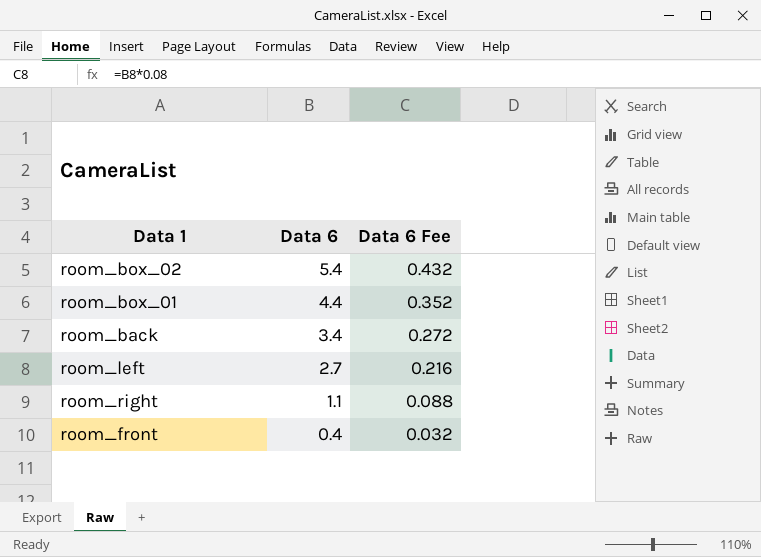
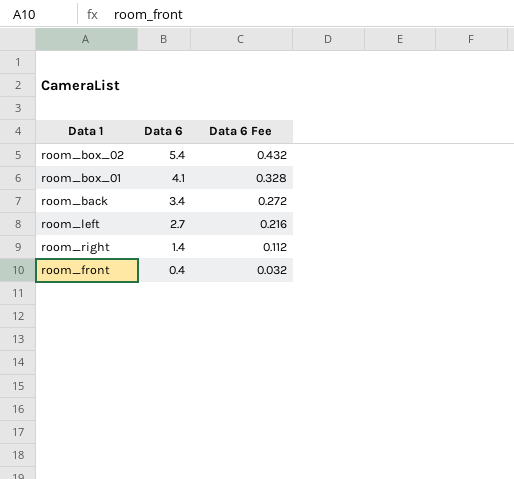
room_box_01 | Data 6: 4.4 -> 4.1
room_box_01 | Data 6 Fee: 0.352 -> 0.328
room_right | Data 6: 1.1 -> 1.4
room_right | Data 6 Fee: 0.088 -> 0.112

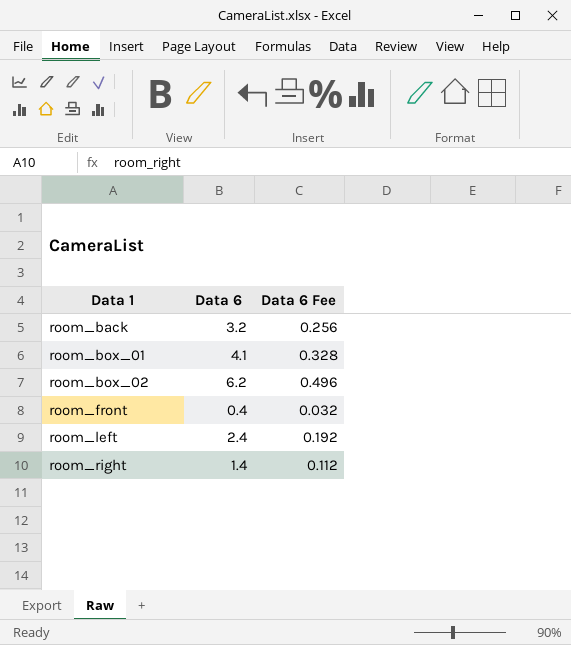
row order: Data 6 descending -> Data 1 ascending
room_back | Data 6: 3.4 -> 3.2
room_back | Data 6 Fee: 0.272 -> 0.256
room_box_02 | Data 6: 5.4 -> 6.2
room_box_02 | Data 6 Fee: 0.432 -> 0.496
room_left | Data 6: 2.7 -> 2.4
room_left | Data 6 Fee: 0.216 -> 0.192

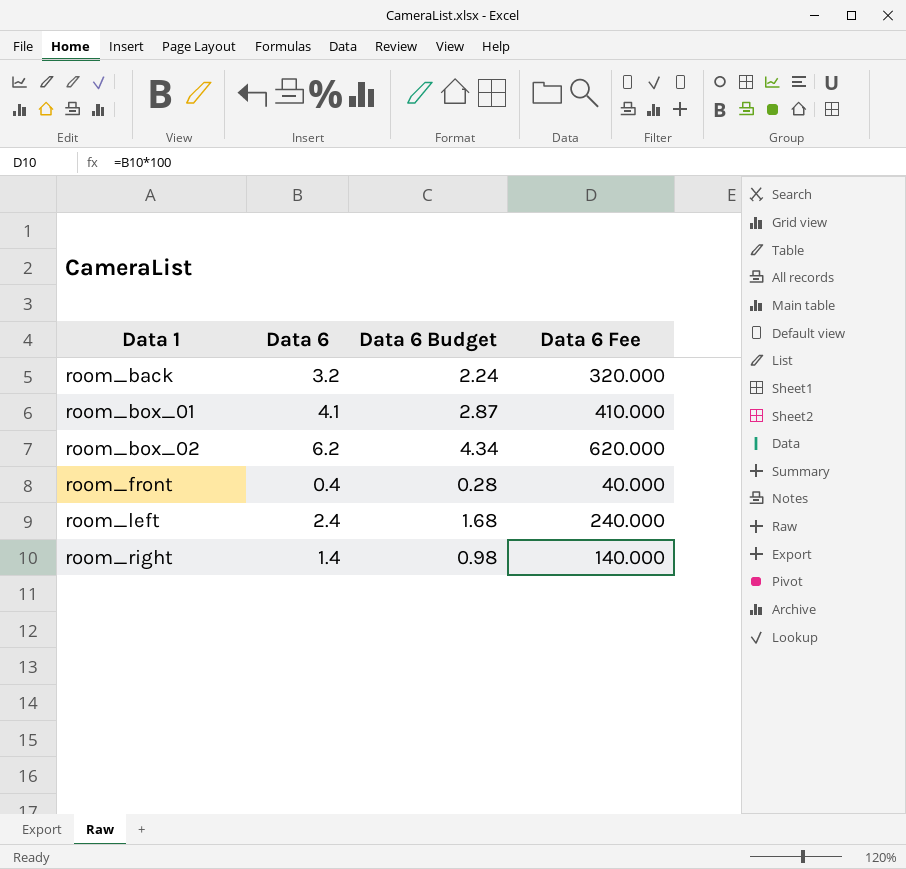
column Data 6 Budget | formula: none -> [Data 6] * 0.7
column Data 6 Fee | formula: [Data 6] * 0.08 -> [Data 6] * 100

